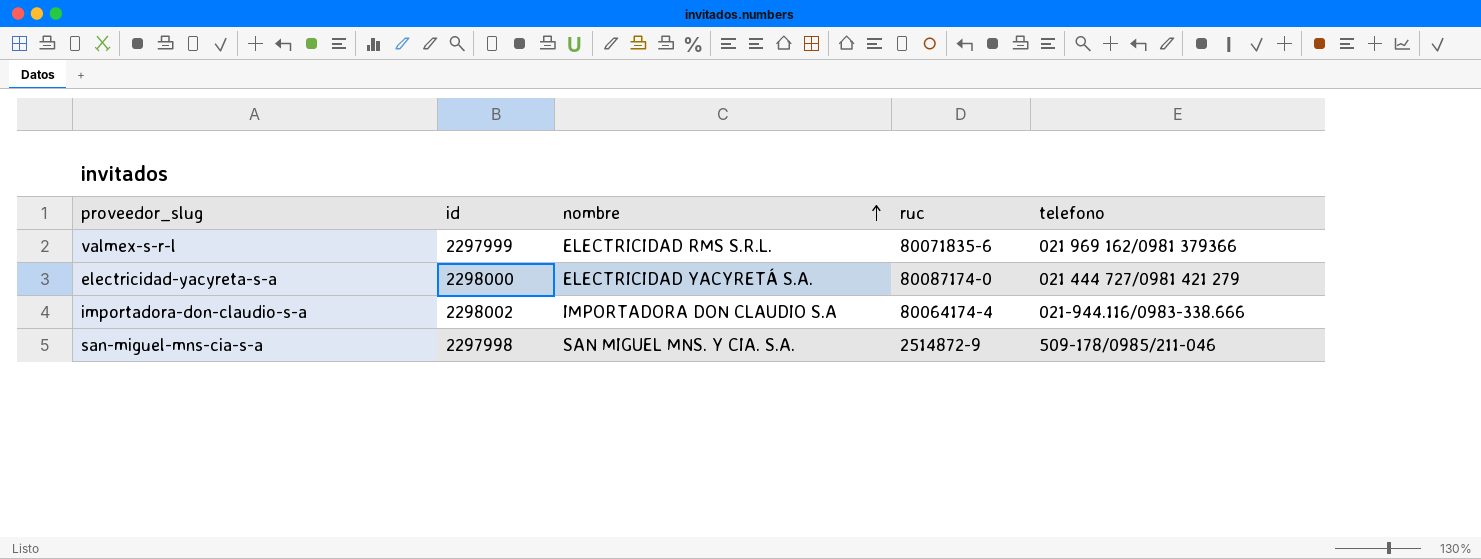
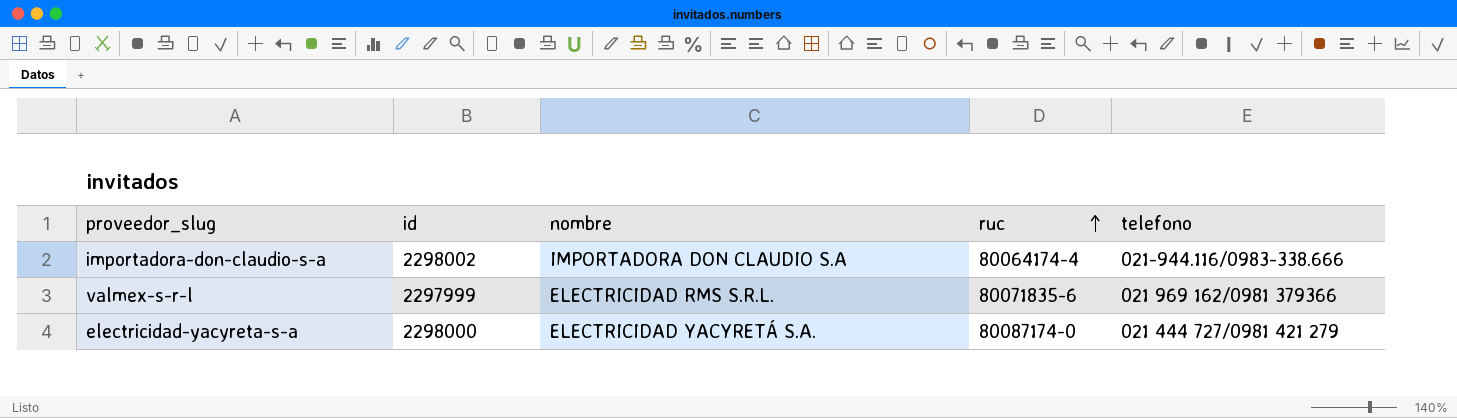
row order: nombre ascending -> ruc ascending
row san-miguel-mns-cia-s-a: 2297998 | SAN MIGUEL MNS. Y CIA. S.A. | 2514872-9 | 509-178/0985/211-046 -> none

